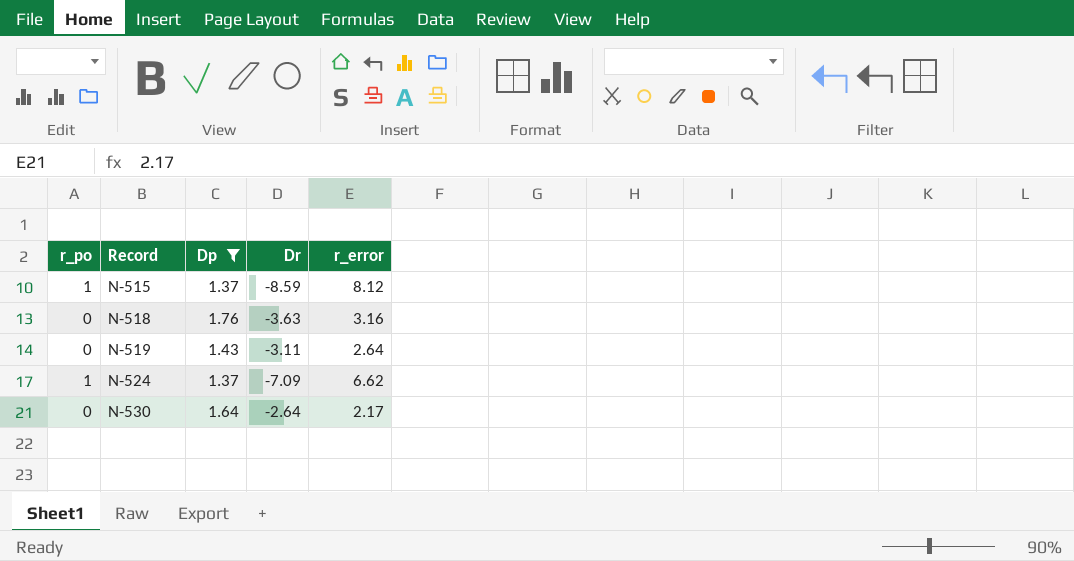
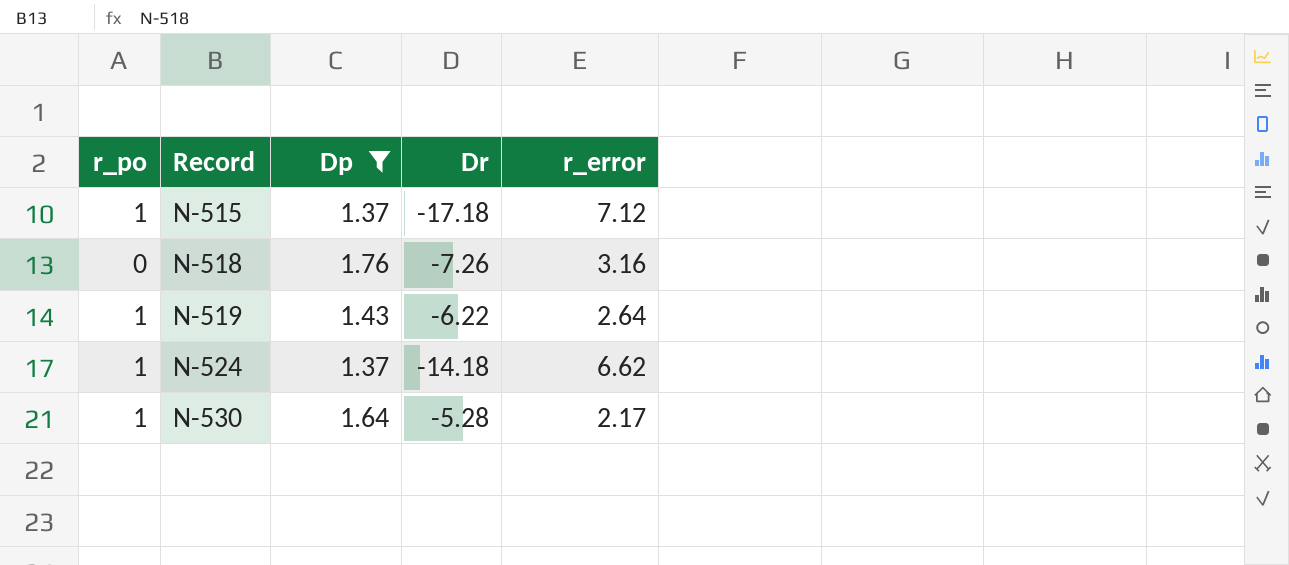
N-515 | Dr: -8.59 -> -17.18
N-515 | r_error: 8.12 -> 7.12
N-518 | Dr: -3.63 -> -7.26
N-519 | r_po: 0 -> 1
N-519 | Dr: -3.11 -> -6.22
N-524 | Dr: -7.09 -> -14.18
N-530 | r_po: 0 -> 1
N-530 | Dr: -2.64 -> -5.28

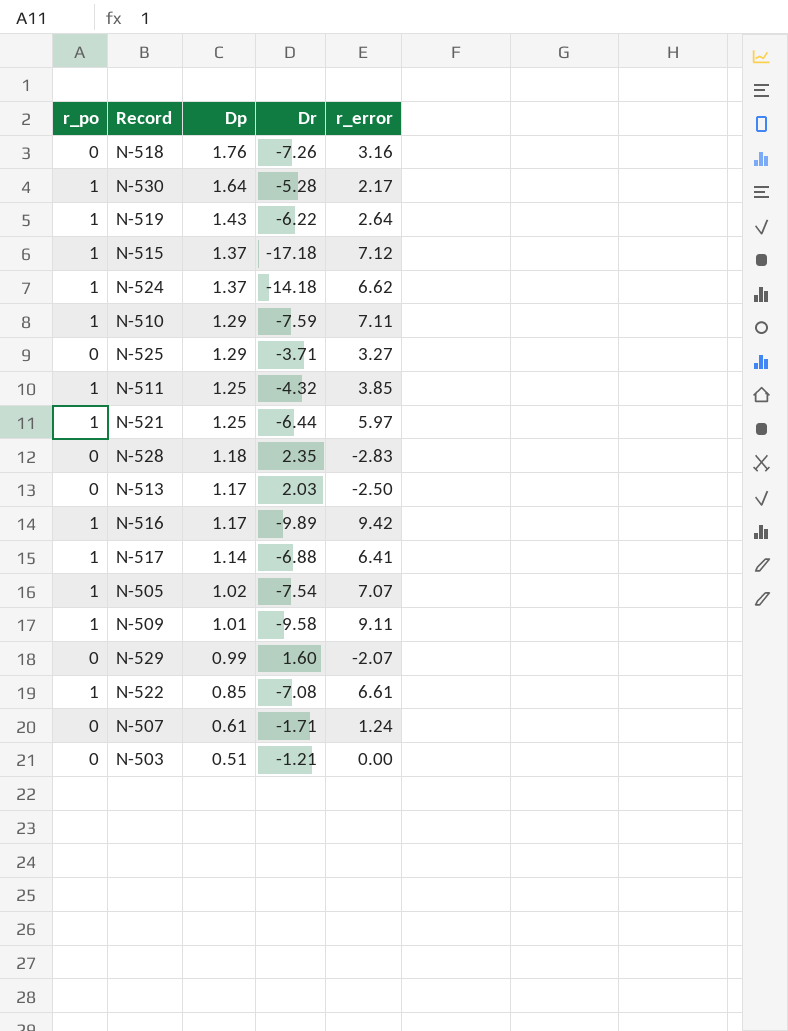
filter: Dp >= 1.37 -> none
row order: Record ascending -> Dp descending

